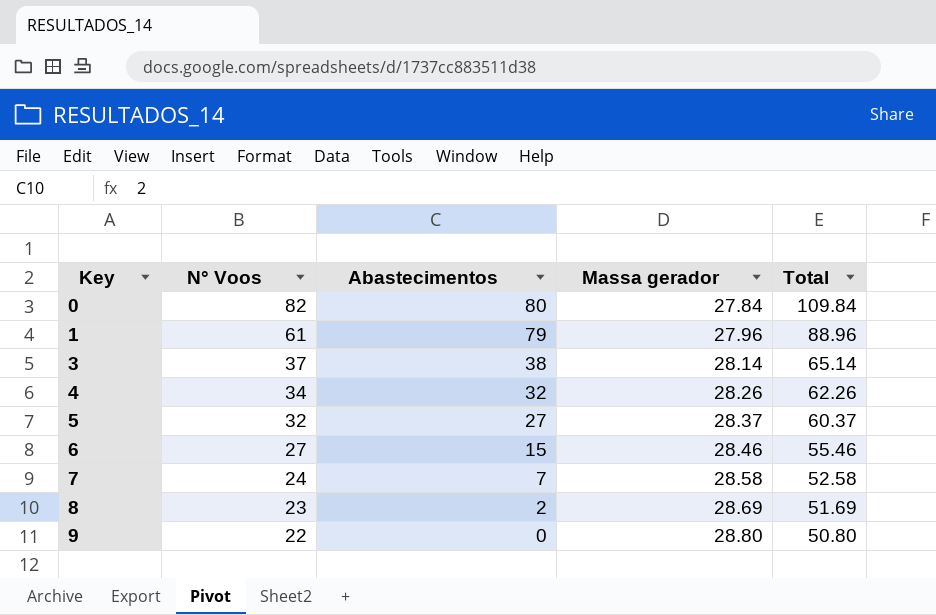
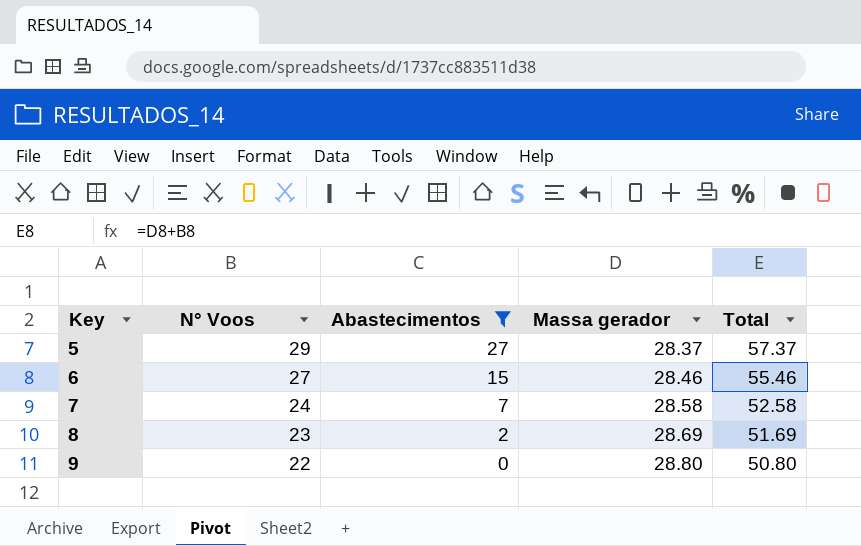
filter: none -> Abastecimentos <= 27
5 | N° Voos: 32 -> 29
5 | Total: 60.37 -> 57.37

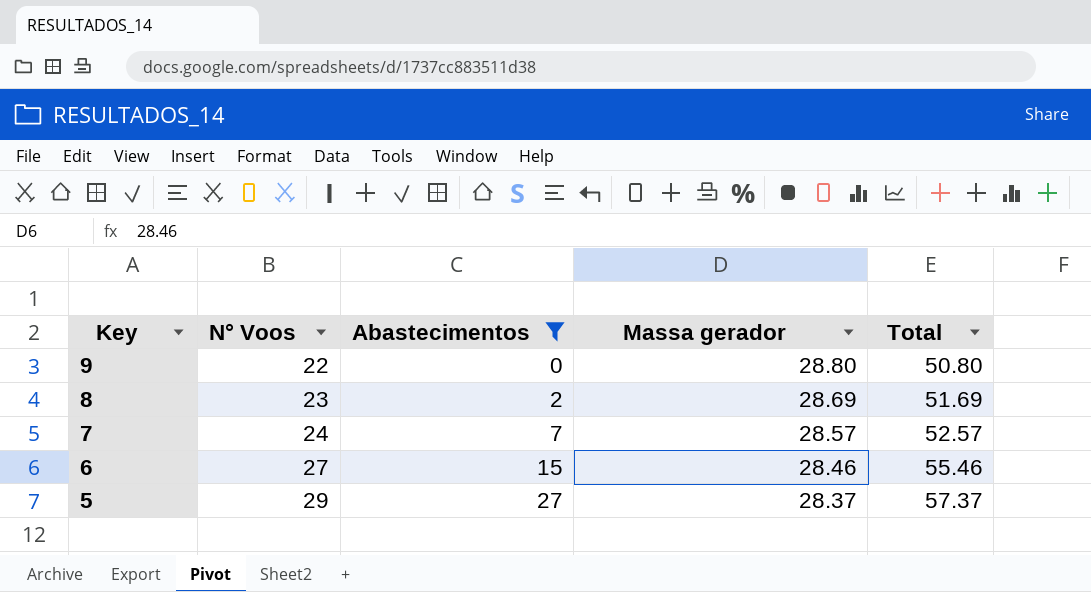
row order: Key ascending -> Key descending
7 | Massa gerador: 28.58 -> 28.57
7 | Total: 52.58 -> 52.57

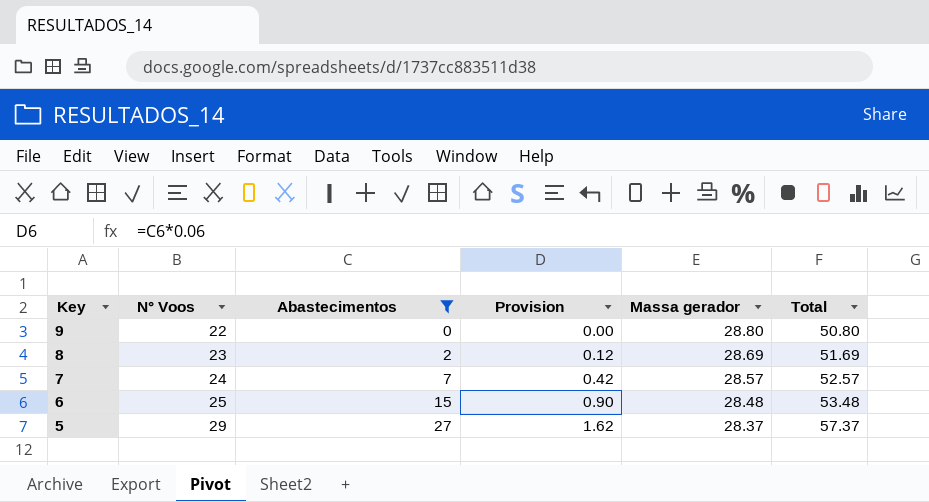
column Provision | formula: none -> [Abastecimentos] * 0.06
6 | N° Voos: 27 -> 25
6 | Massa gerador: 28.46 -> 28.48
6 | Total: 55.46 -> 53.48

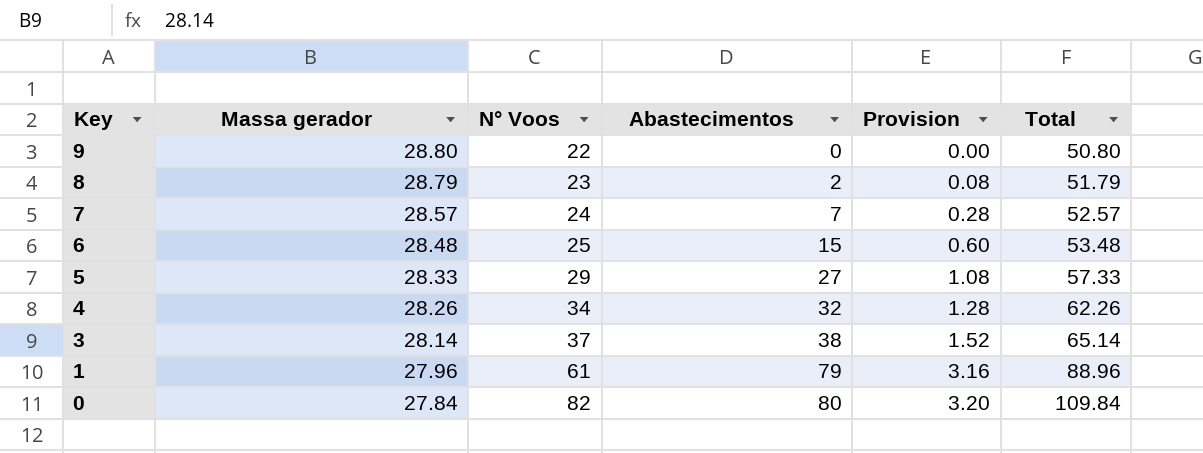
filter: Abastecimentos <= 27 -> none
column Massa gerador | position: 5 -> 2
column Provision | formula: [Abastecimentos] * 0.06 -> [Abastecimentos] * 0.04
8 | Massa gerador: 28.69 -> 28.79
8 | Total: 51.69 -> 51.79
5 | Massa gerador: 28.37 -> 28.33
5 | Total: 57.37 -> 57.33

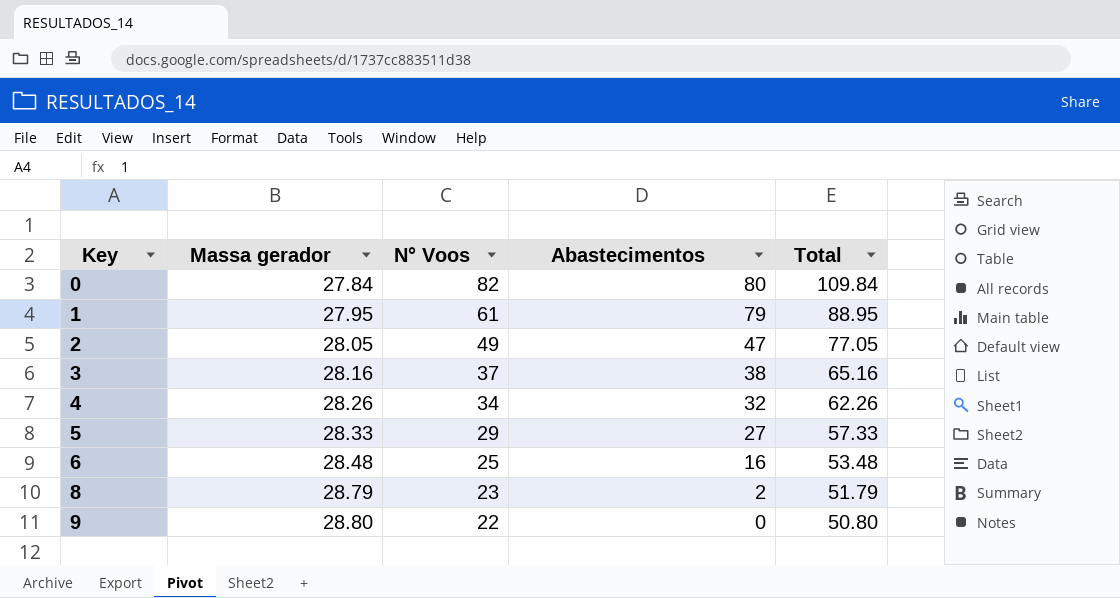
row order: Key descending -> Key ascending
column Provision | formula: [Abastecimentos] * 0.04 -> none
row 7: 28.57 | 24 | 7 | 0.28 | 52.57 -> none
1 | Massa gerador: 27.96 -> 27.95
1 | Total: 88.96 -> 88.95
row 2: none -> 28.05 | 49 | 47 | 77.05
3 | Massa gerador: 28.14 -> 28.16
3 | Total: 65.14 -> 65.16
6 | Abastecimentos: 15 -> 16

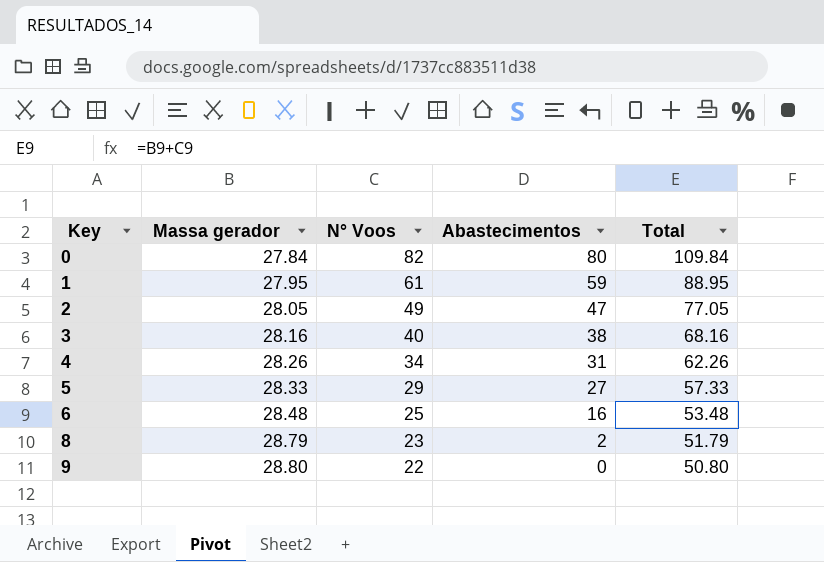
1 | Abastecimentos: 79 -> 59
3 | N° Voos: 37 -> 40
3 | Total: 65.16 -> 68.16
4 | Abastecimentos: 32 -> 31

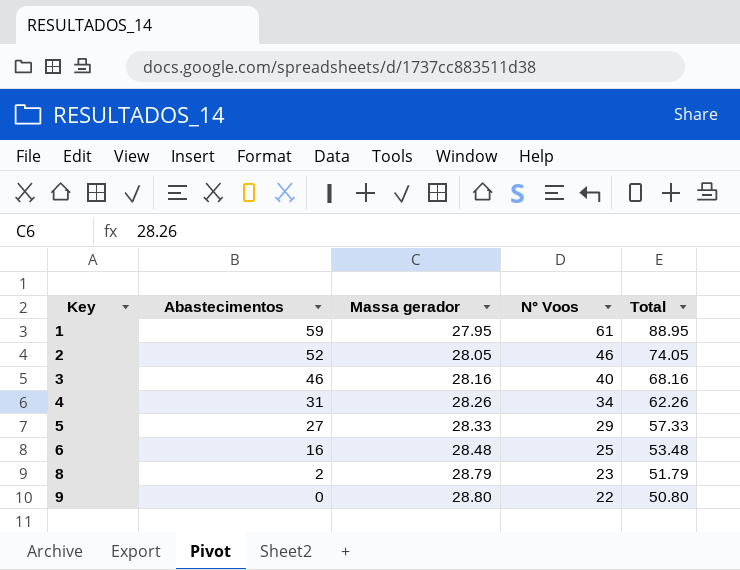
column Abastecimentos | position: 4 -> 2
row 0: 27.84 | 82 | 80 | 109.84 -> none
2 | Abastecimentos: 47 -> 52
2 | N° Voos: 49 -> 46
2 | Total: 77.05 -> 74.05
3 | Abastecimentos: 38 -> 46

